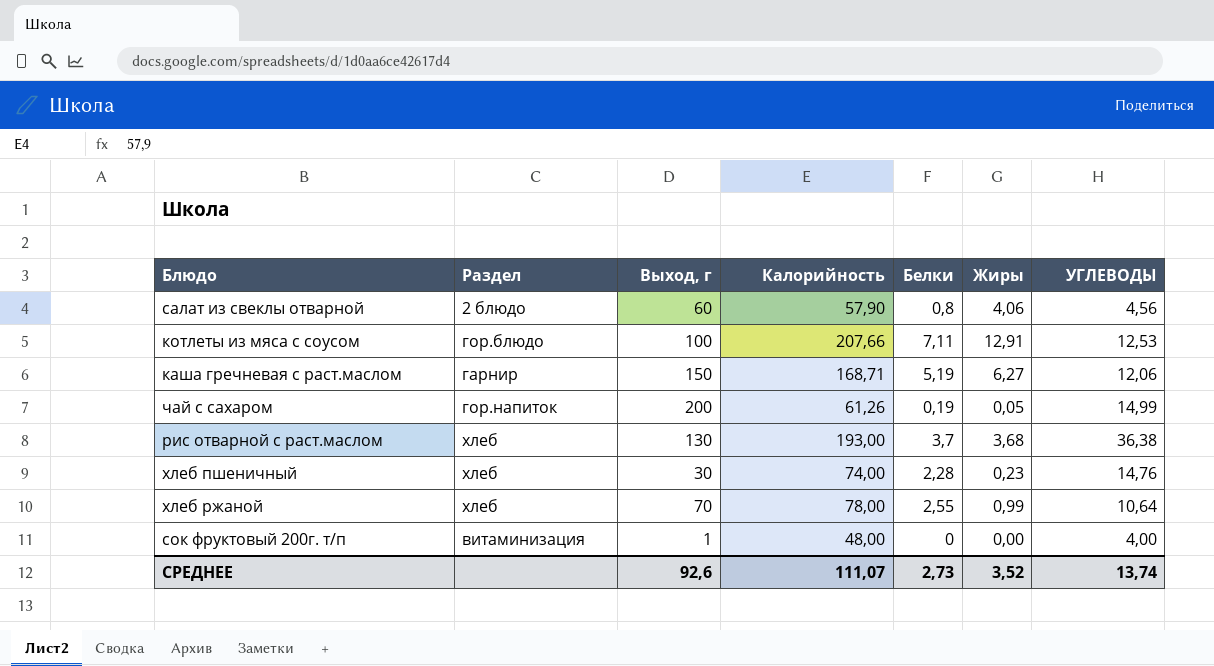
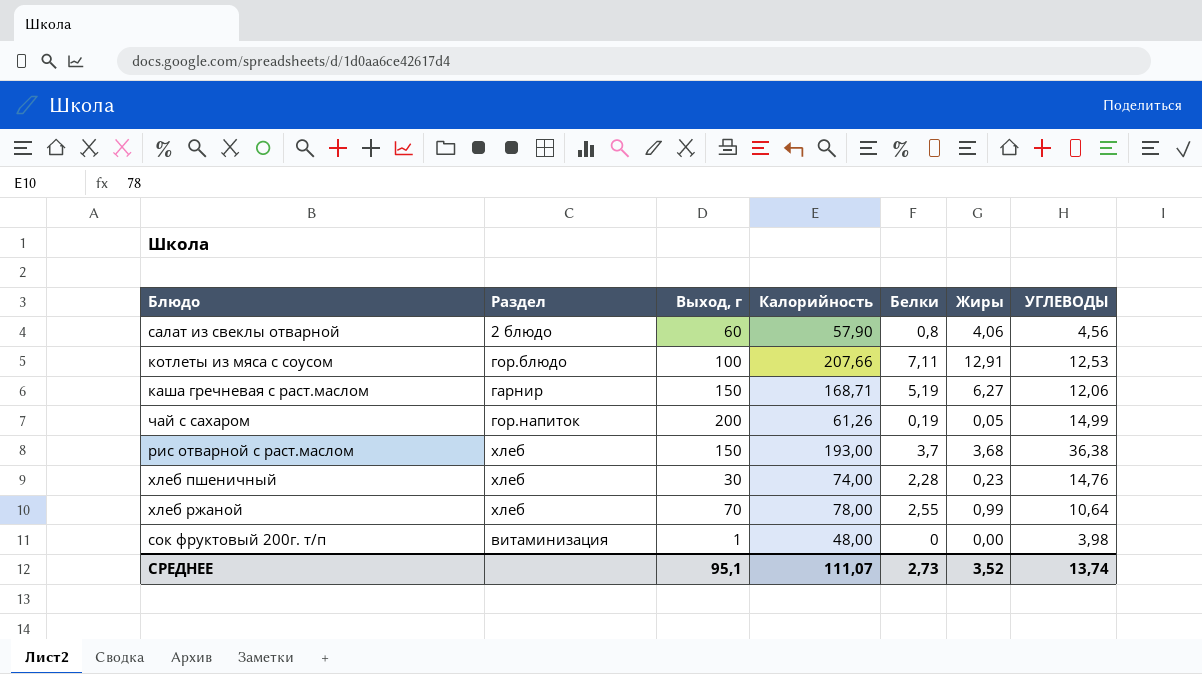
рис отварной с раст.маслом | Выход, г: 130 -> 150
сок фруктовый 200г. т/п | УГЛЕВОДЫ: 4,00 -> 3,98
СРЕДНЕЕ | Выход, г: 92,6 -> 95,1

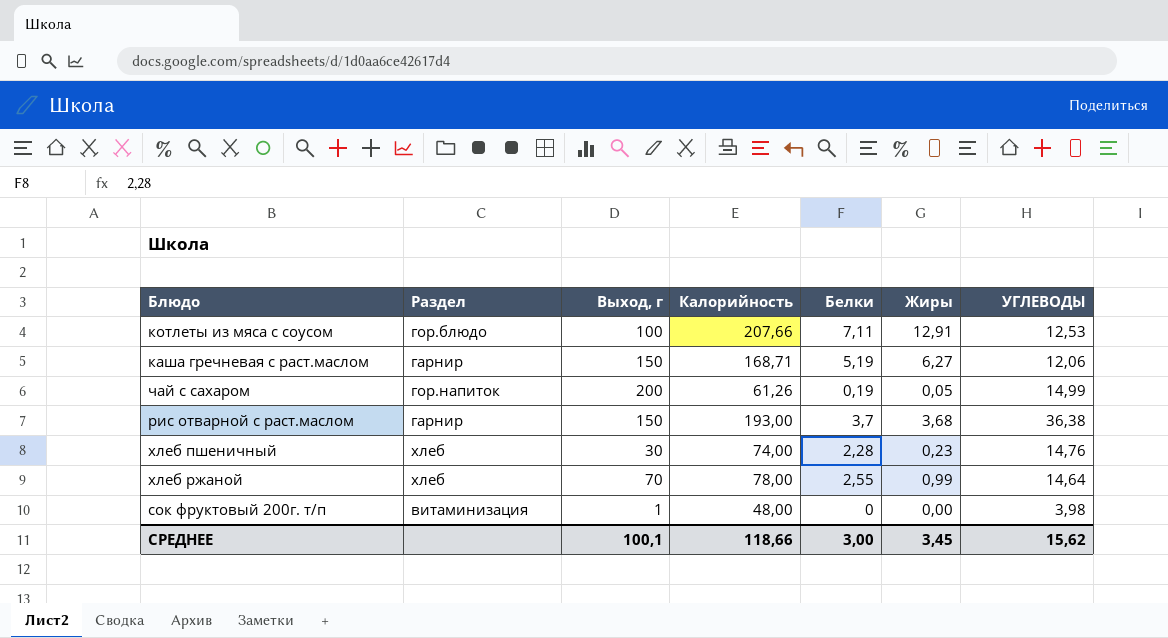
row салат из свеклы отварной: 2 блюдо | 60 | 57,90 | 0,8 | 4,06 | 4,56 -> none
рис отварной с раст.маслом | Раздел: хлеб -> гарнир
хлеб ржаной | УГЛЕВОДЫ: 10,64 -> 14,64
СРЕДНЕЕ | Выход, г: 95,1 -> 100,1
СРЕДНЕЕ | Калорийность: 111,07 -> 118,66
СРЕДНЕЕ | Белки: 2,73 -> 3,00
СРЕДНЕЕ | Жиры: 3,52 -> 3,45
СРЕДНЕЕ | УГЛЕВОДЫ: 13,74 -> 15,62

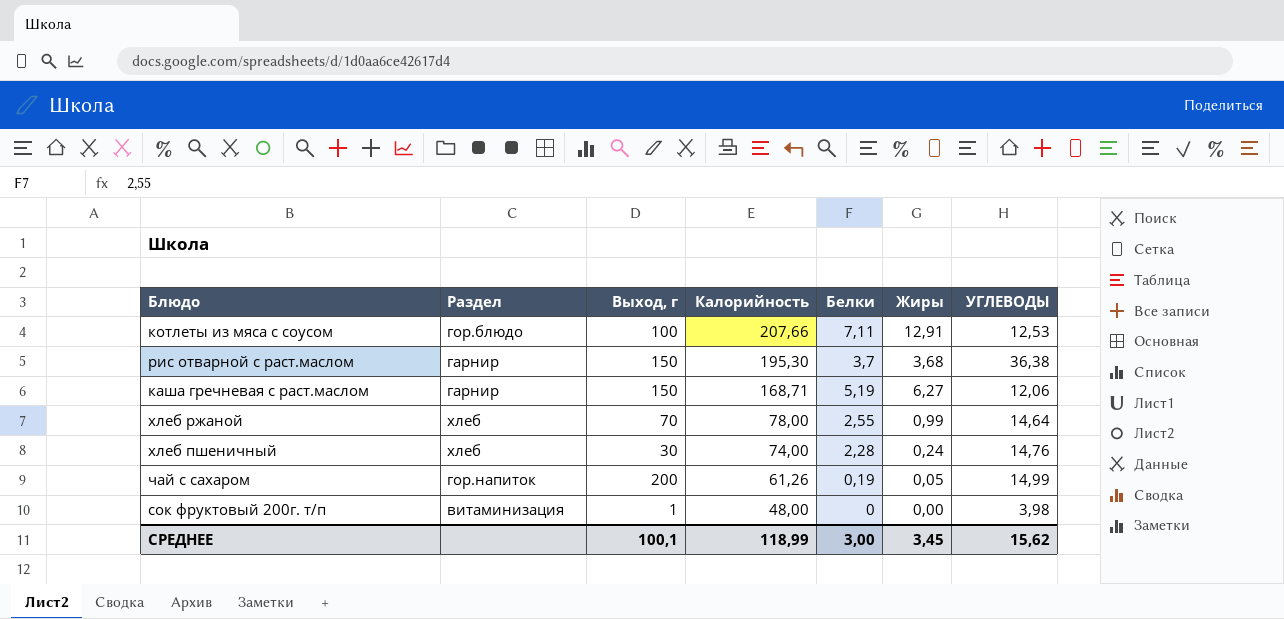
row order: none -> Калорийность descending
рис отварной с раст.маслом | Калорийность: 193,00 -> 195,30
хлеб пшеничный | Жиры: 0,23 -> 0,24
СРЕДНЕЕ | Калорийность: 118,66 -> 118,99

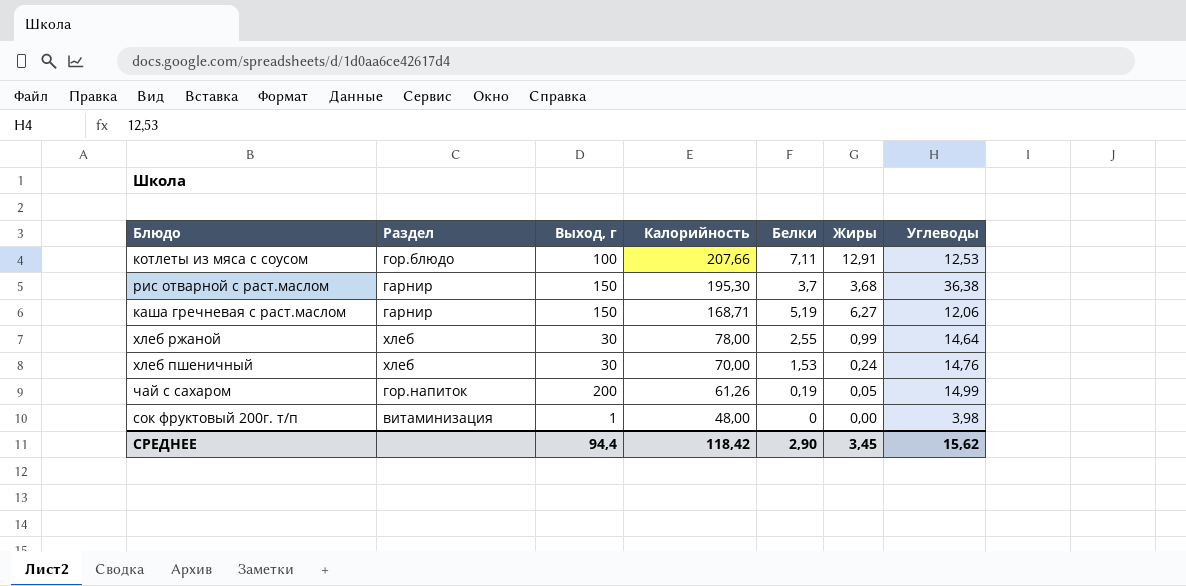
column name: УГЛЕВОДЫ -> Углеводы
хлеб ржаной | Выход, г: 70 -> 30
хлеб пшеничный | Калорийность: 74,00 -> 70,00
хлеб пшеничный | Белки: 2,28 -> 1,53
СРЕДНЕЕ | Выход, г: 100,1 -> 94,4
СРЕДНЕЕ | Калорийность: 118,99 -> 118,42
СРЕДНЕЕ | Белки: 3,00 -> 2,90

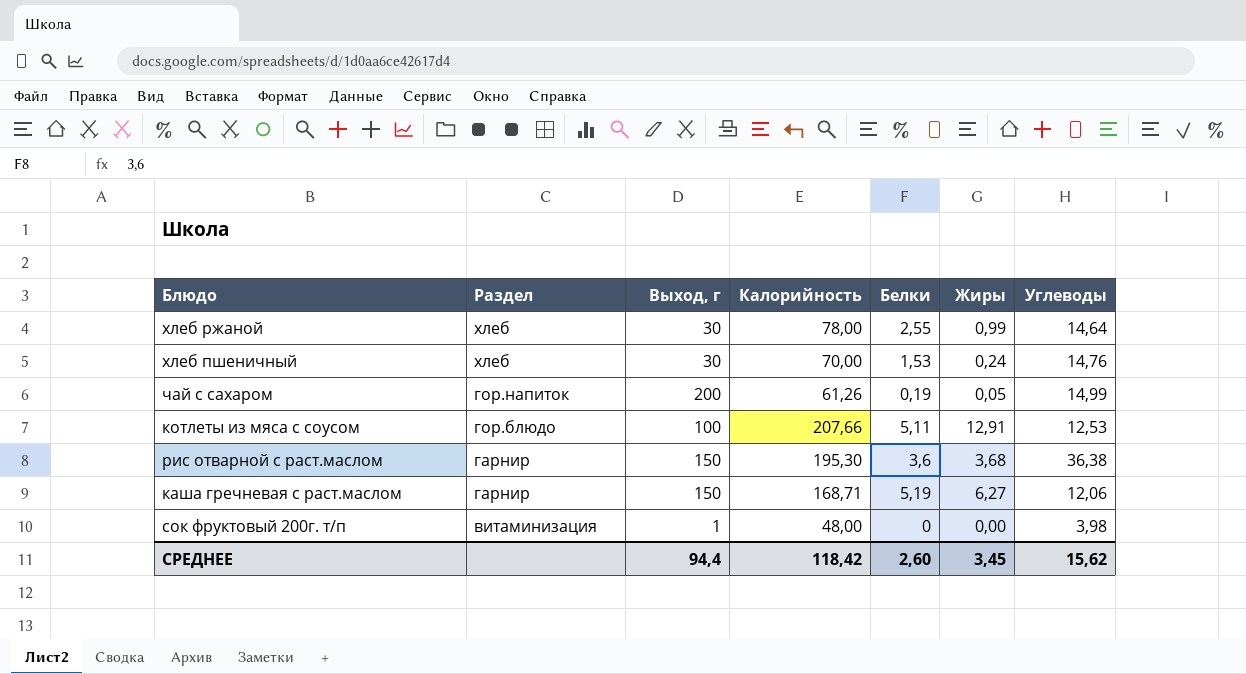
row order: Калорийность descending -> Раздел descending
котлеты из мяса с соусом | Белки: 7,11 -> 5,11
рис отварной с раст.маслом | Белки: 3,7 -> 3,6
СРЕДНЕЕ | Белки: 2,90 -> 2,60

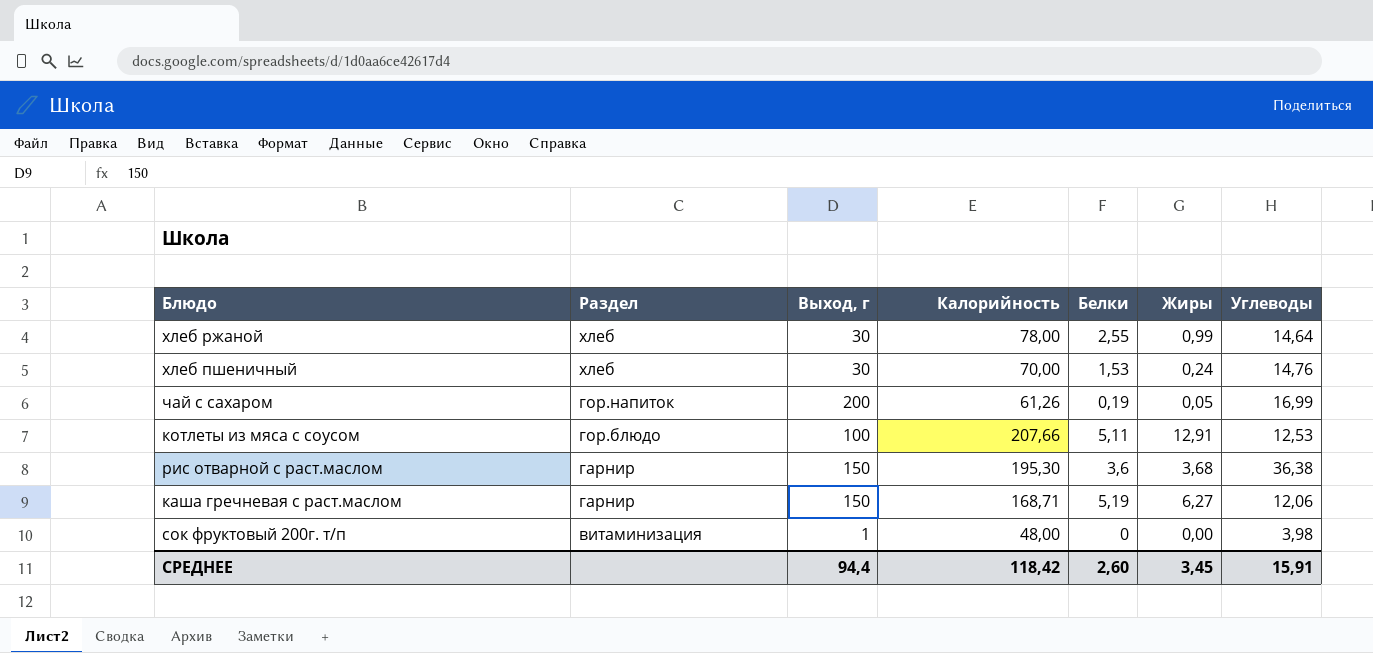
чай с сахаром | Углеводы: 14,99 -> 16,99
СРЕДНЕЕ | Углеводы: 15,62 -> 15,91

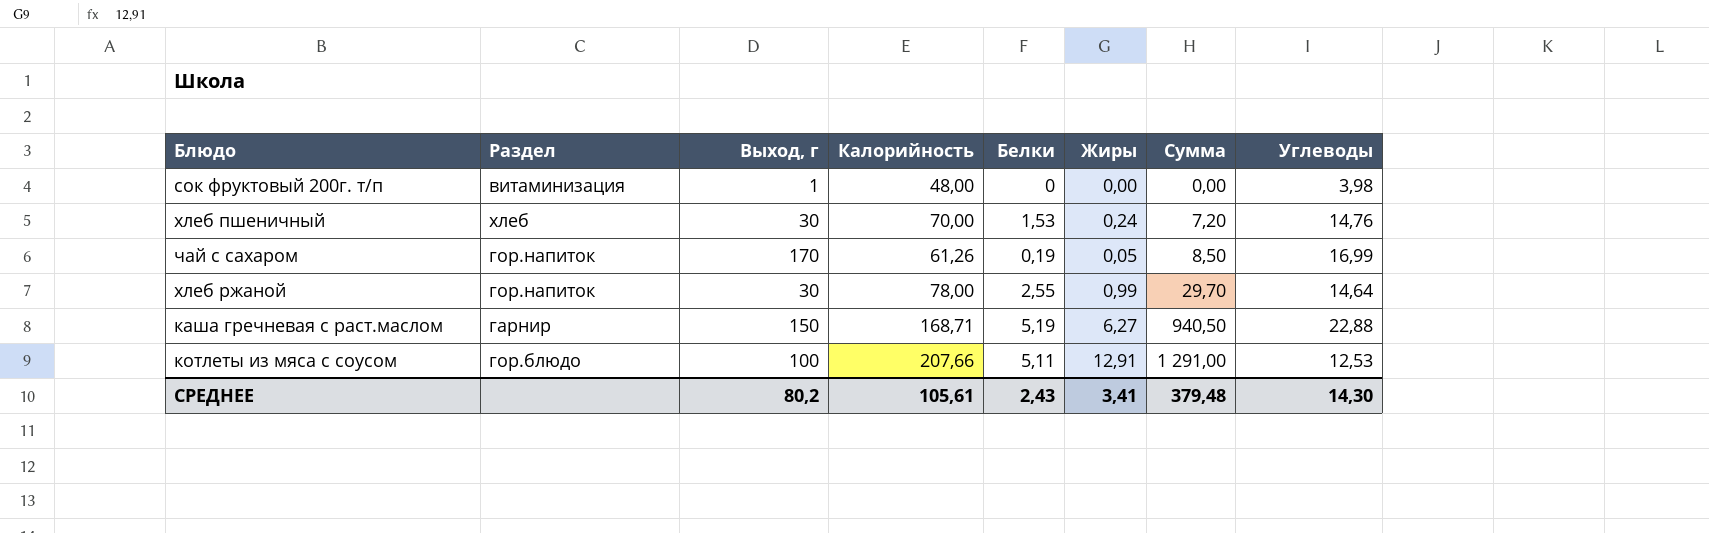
row order: Раздел descending -> Сумма ascending
column Сумма | formula: none -> [Выход, г] * [Жиры]
row рис отварной с раст.маслом: гарнир | 150 | 195,30 | 3,6 | 3,68 | 36,38 -> none
чай с сахаром | Выход, г: 200 -> 170
хлеб ржаной | Раздел: хлеб -> гор.напиток
каша гречневая с раст.маслом | Углеводы: 12,06 -> 22,88
СРЕДНЕЕ | Выход, г: 94,4 -> 80,2
СРЕДНЕЕ | Калорийность: 118,42 -> 105,61
СРЕДНЕЕ | Белки: 2,60 -> 2,43
СРЕДНЕЕ | Жиры: 3,45 -> 3,41
СРЕДНЕЕ | Углеводы: 15,91 -> 14,30

